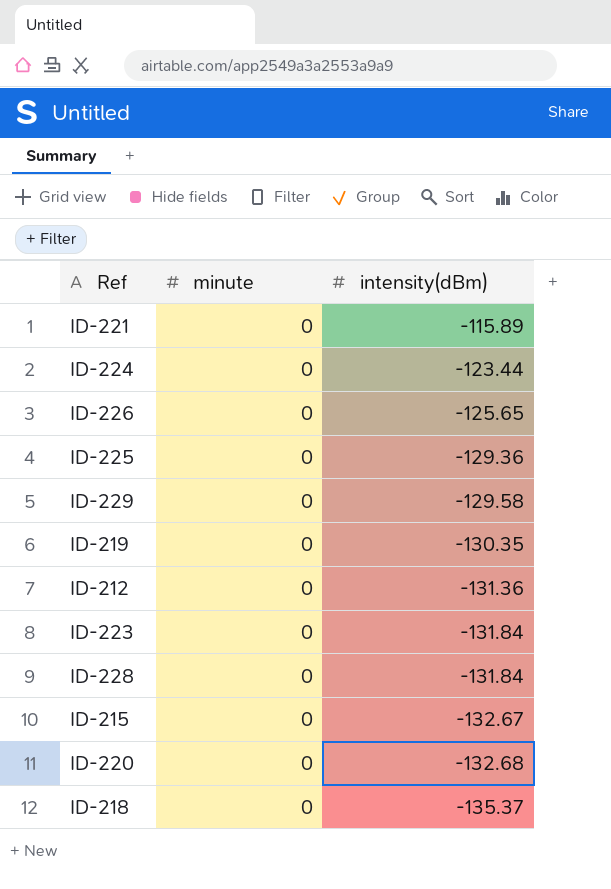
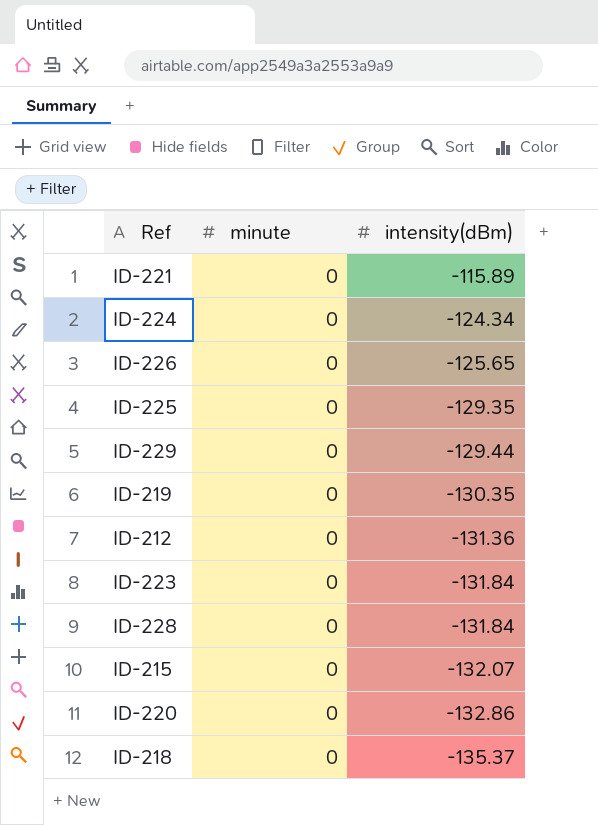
ID-224 | intensity(dBm): -123.44 -> -124.34
ID-225 | intensity(dBm): -129.36 -> -129.35
ID-229 | intensity(dBm): -129.58 -> -129.44
ID-215 | intensity(dBm): -132.67 -> -132.07
ID-220 | intensity(dBm): -132.68 -> -132.86

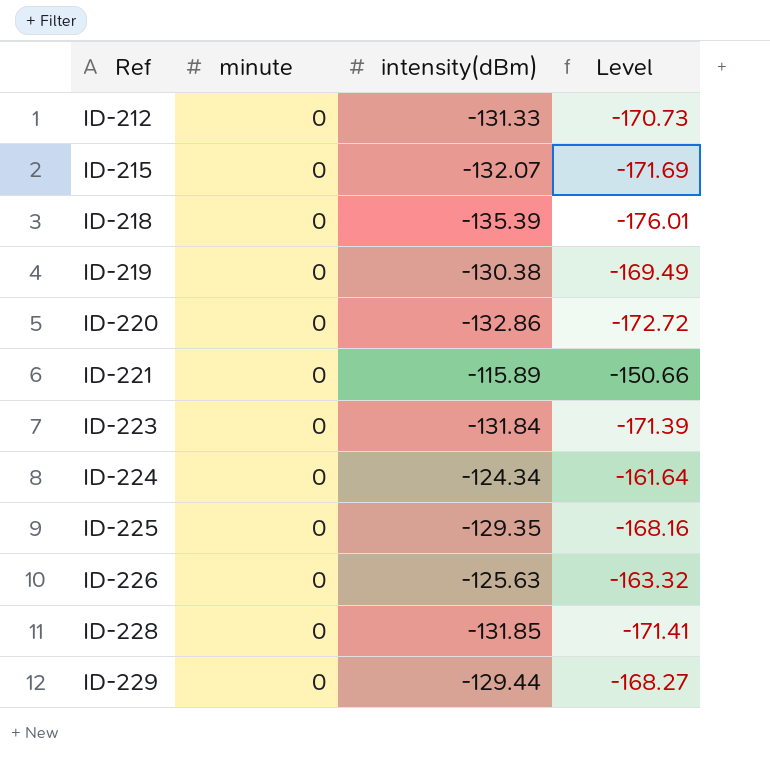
row order: intensity(dBm) descending -> Ref ascending
column Level | formula: none -> [intensity(dBm)] * 1.3
ID-212 | intensity(dBm): -131.36 -> -131.33
ID-218 | intensity(dBm): -135.37 -> -135.39
ID-219 | intensity(dBm): -130.35 -> -130.38
ID-226 | intensity(dBm): -125.65 -> -125.63
ID-228 | intensity(dBm): -131.84 -> -131.85

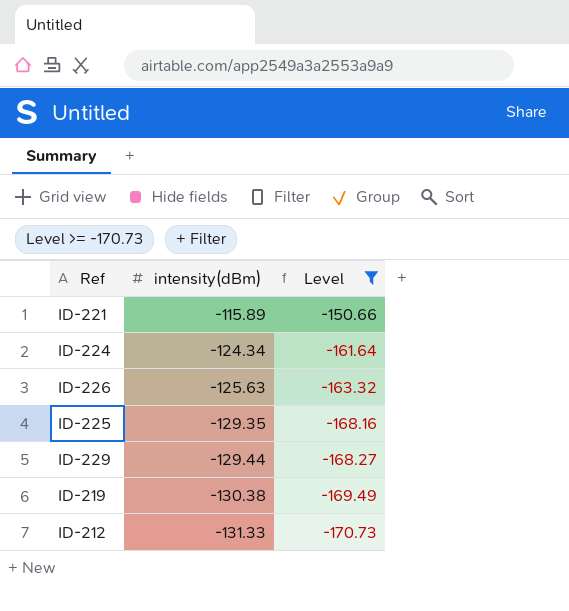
filter: none -> Level >= -170.73
row order: Ref ascending -> intensity(dBm) descending
column minute | position: 2 -> none

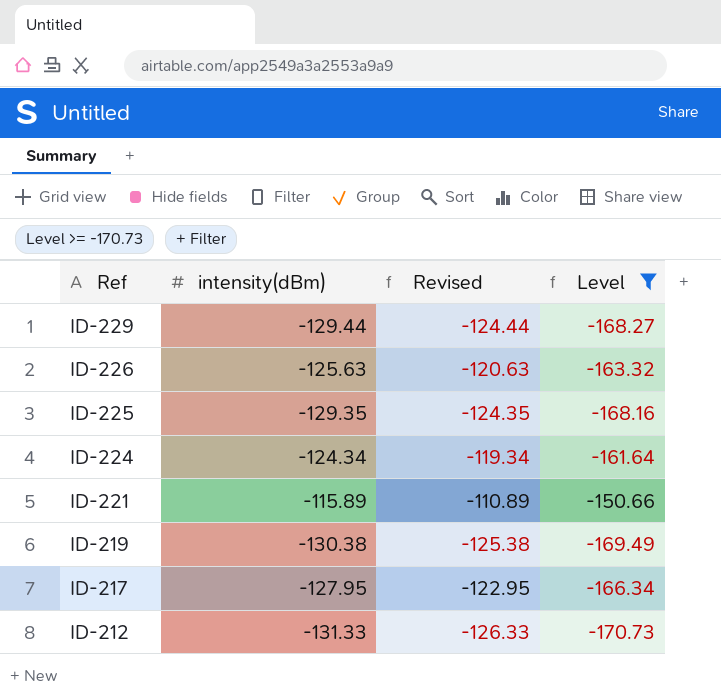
row order: intensity(dBm) descending -> Ref descending
column Revised | formula: none -> [intensity(dBm)] + 5
row ID-217: none -> -127.95 | -122.95 | -166.34

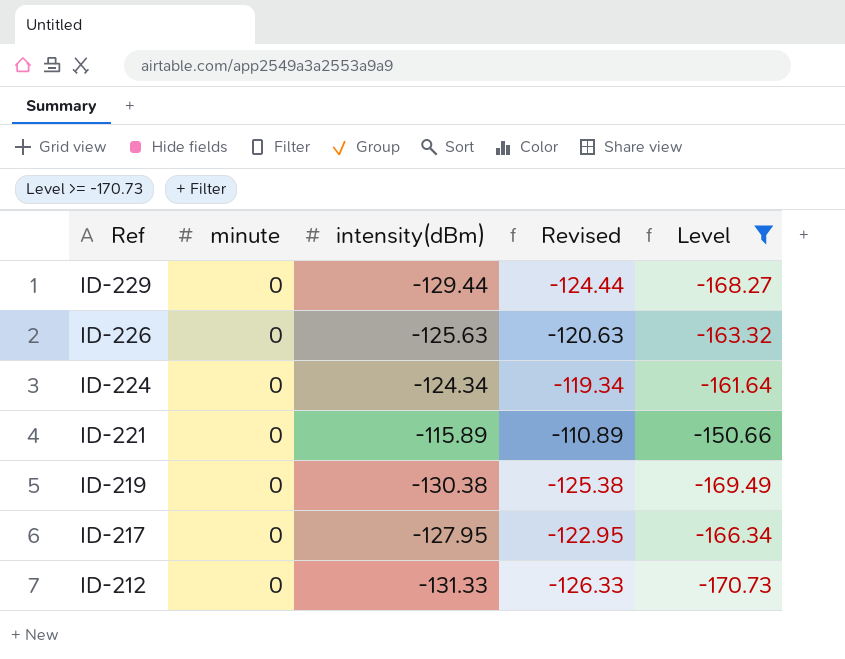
column minute | position: none -> 2
row ID-225: -129.35 | -124.35 | -168.16 -> none

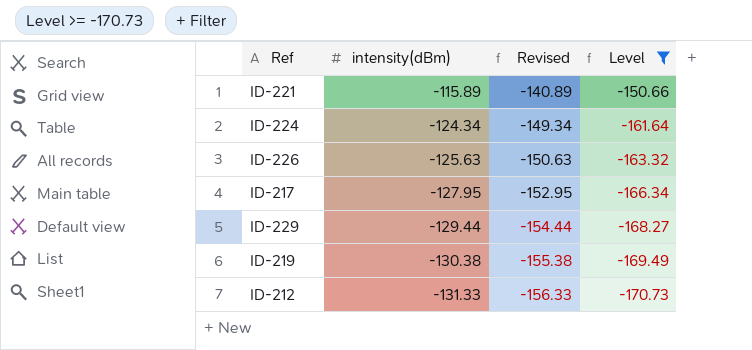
row order: Ref descending -> intensity(dBm) descending
column minute | position: 2 -> none
column Revised | formula: [intensity(dBm)] + 5 -> [intensity(dBm)] - 25

